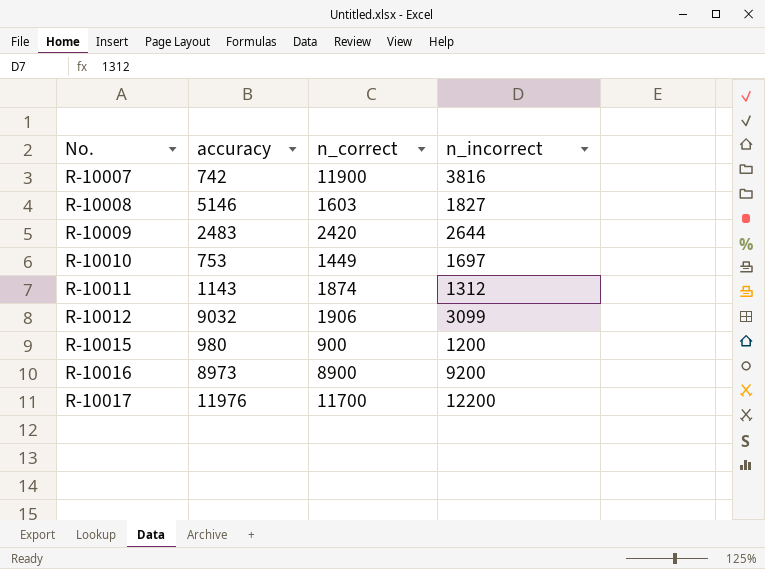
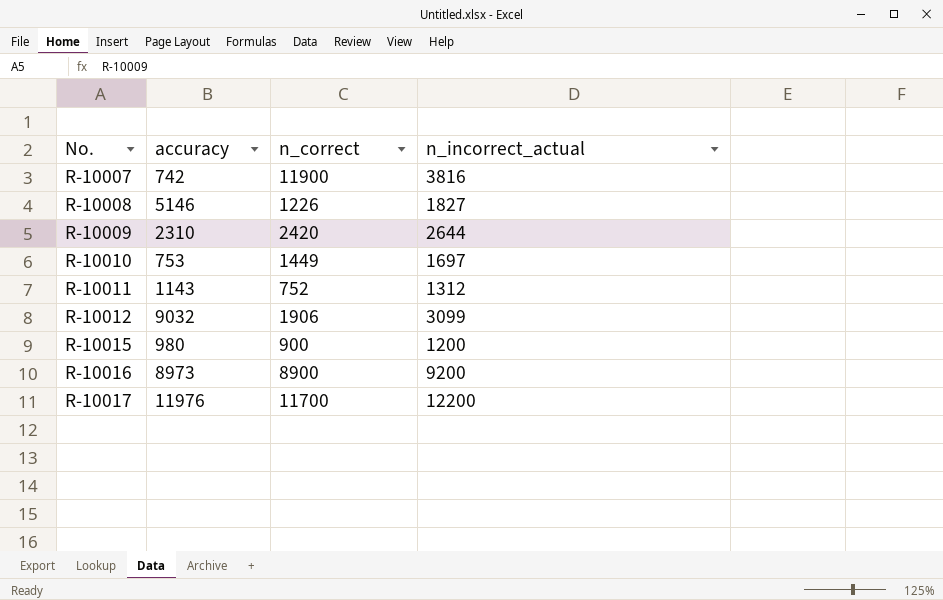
column name: n_incorrect -> n_incorrect_actual
R-10008 | n_correct: 1603 -> 1226
R-10009 | accuracy: 2483 -> 2310
R-10011 | n_correct: 1874 -> 752

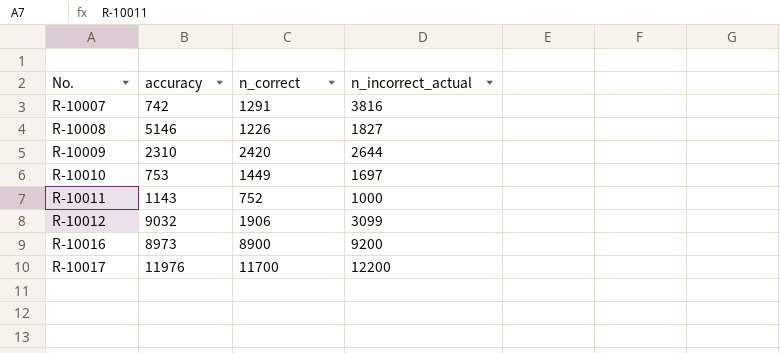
row R-10015: 980 | 900 | 1200 -> none
R-10007 | n_correct: 11900 -> 1291
R-10011 | n_incorrect_actual: 1312 -> 1000

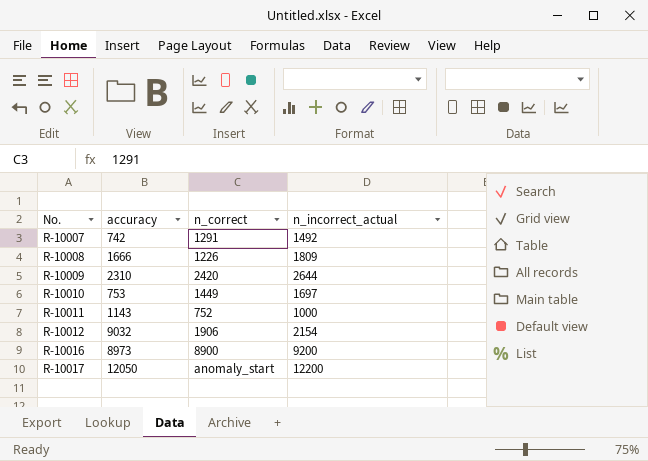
R-10007 | n_incorrect_actual: 3816 -> 1492
R-10008 | accuracy: 5146 -> 1666
R-10008 | n_incorrect_actual: 1827 -> 1809
R-10012 | n_incorrect_actual: 3099 -> 2154
R-10017 | accuracy: 11976 -> 12050
R-10017 | n_correct: 11700 -> anomaly_start

